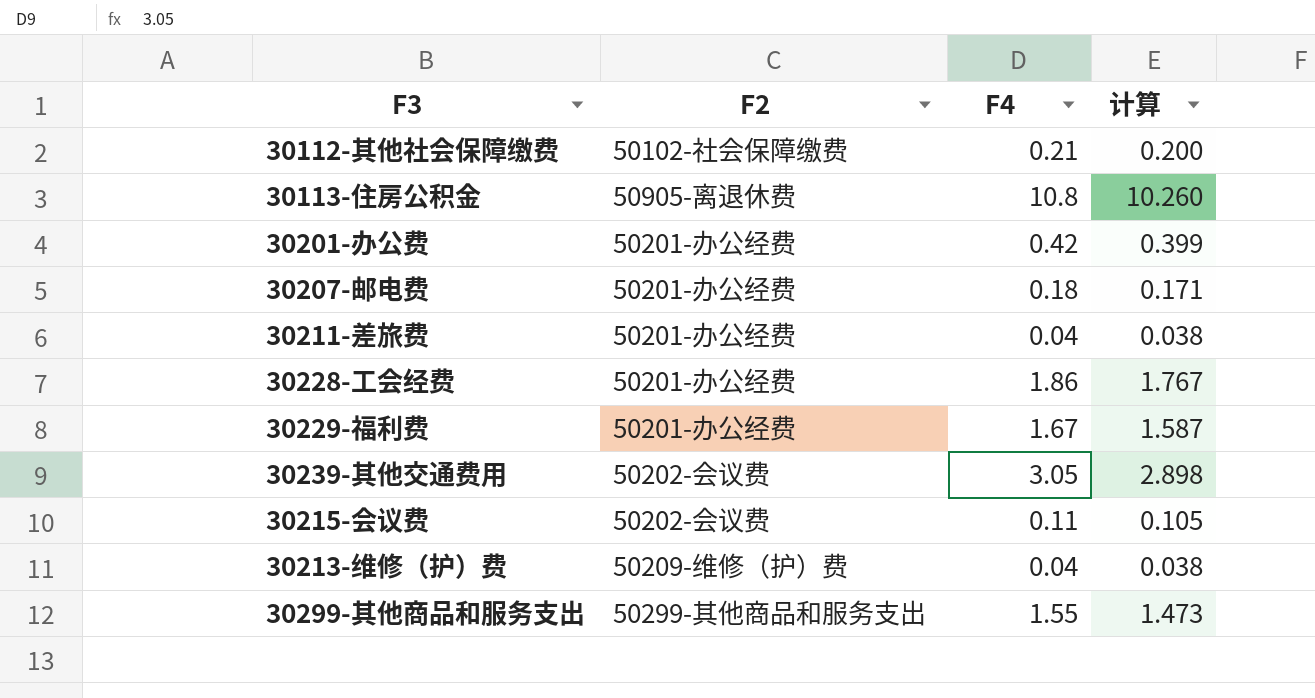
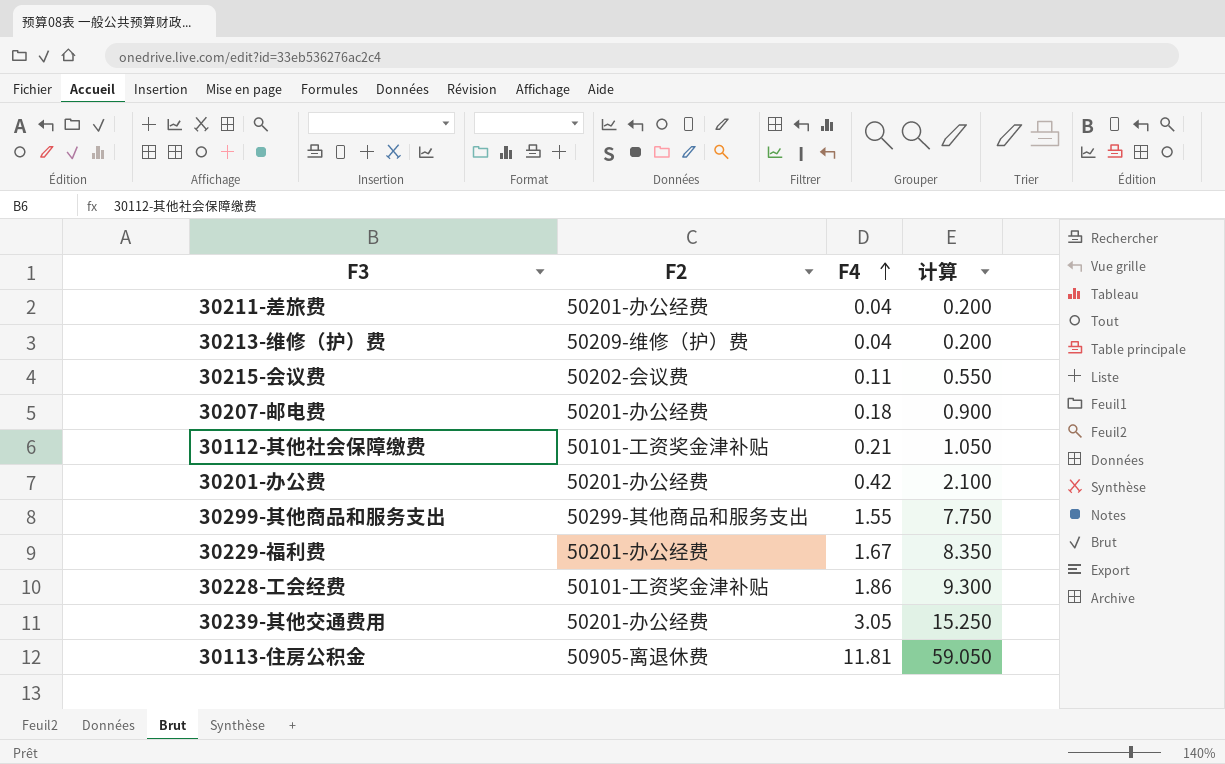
row order: none -> F4 ascending
column 计算 | formula: [F4] * 0.95 -> [F4] * 5
30112-其他社会保障缴费 | F2: 50102-社会保障缴费 -> 50101-工资奖金津补贴
30228-工会经费 | F2: 50201-办公经费 -> 50101-工资奖金津补贴
30239-其他交通费用 | F2: 50202-会议费 -> 50201-办公经费
30113-住房公积金 | F4: 10.8 -> 11.81

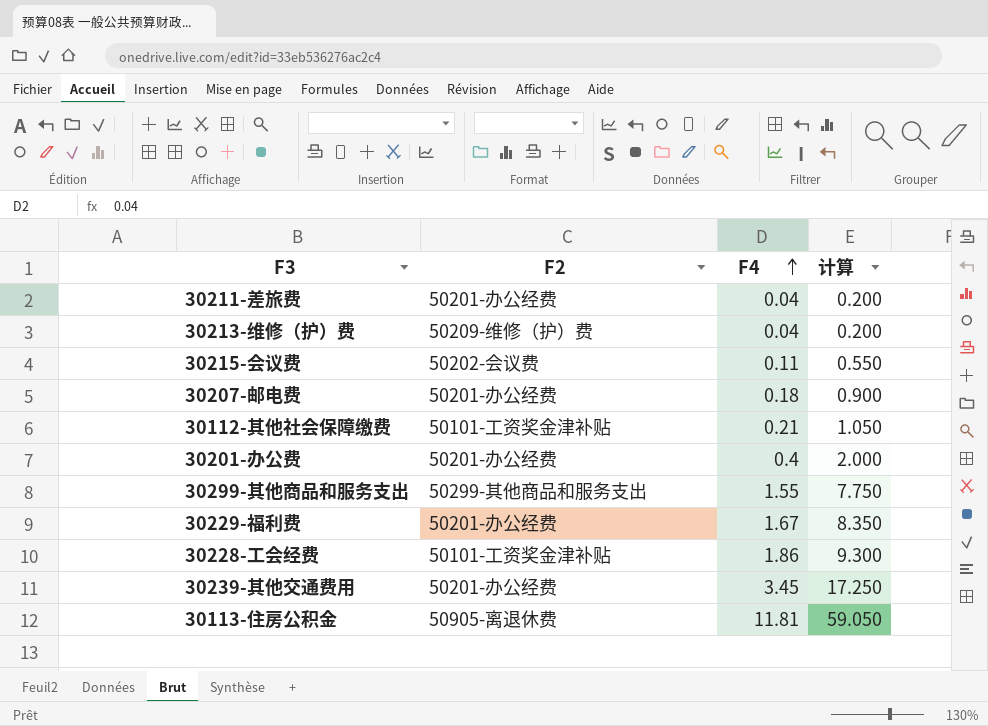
30201-办公费 | F4: 0.42 -> 0.4
30201-办公费 | 计算: 2.100 -> 2.000
30239-其他交通费用 | F4: 3.05 -> 3.45
30239-其他交通费用 | 计算: 15.250 -> 17.250

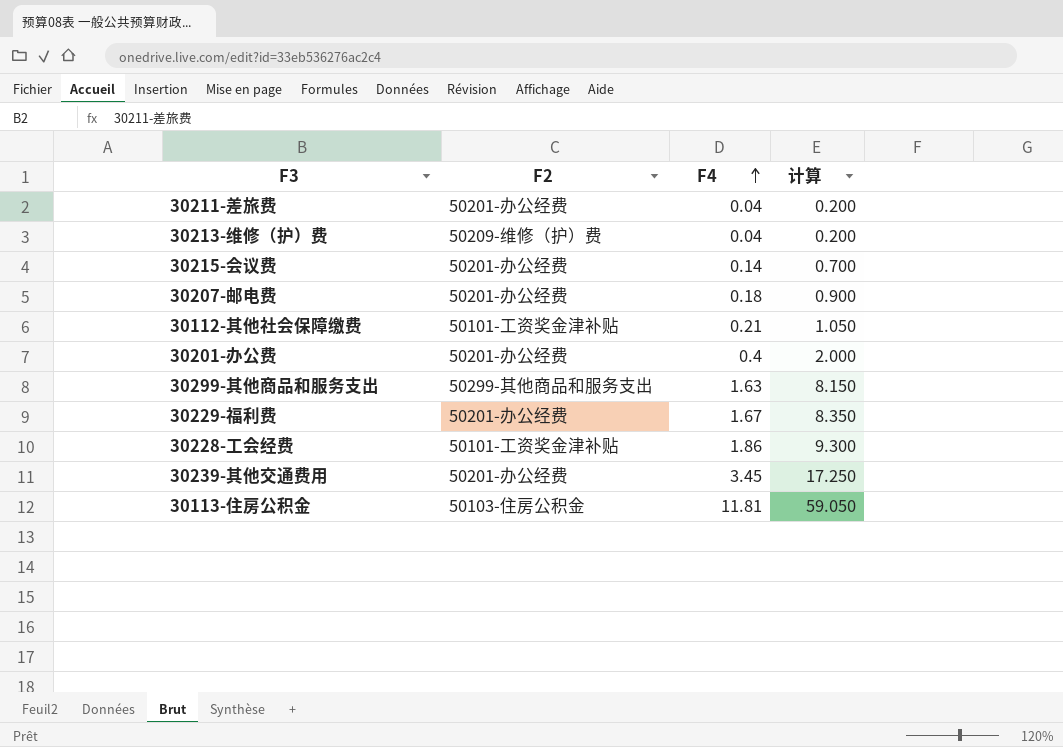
30215-会议费 | F2: 50202-会议费 -> 50201-办公经费
30215-会议费 | F4: 0.11 -> 0.14
30215-会议费 | 计算: 0.550 -> 0.700
30299-其他商品和服务支出 | F4: 1.55 -> 1.63
30299-其他商品和服务支出 | 计算: 7.750 -> 8.150
30113-住房公积金 | F2: 50905-离退休费 -> 50103-住房公积金

